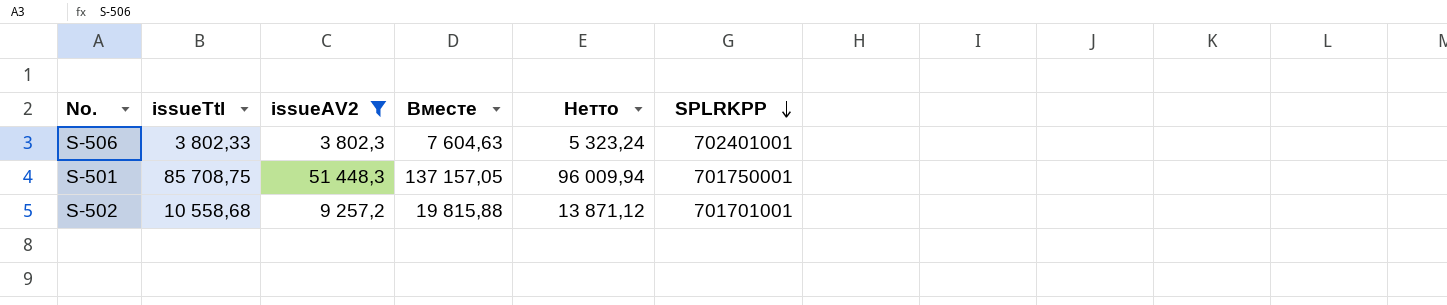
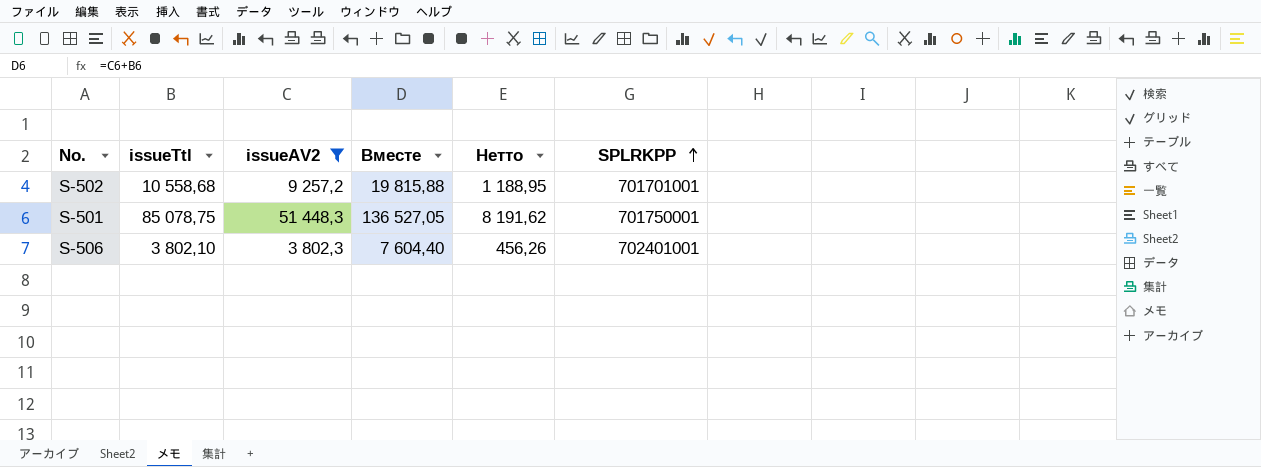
row order: SPLRKPP descending -> SPLRKPP ascending
column Нетто | formula: [Вместе] * 0,7 -> [Вместе] * 0,06
S-501 | issueTtl: 85 708,75 -> 85 078,75
S-501 | Вместе: 137 157,05 -> 136 527,05
S-506 | issueTtl: 3 802,33 -> 3 802,10
S-506 | Вместе: 7 604,63 -> 7 604,40

